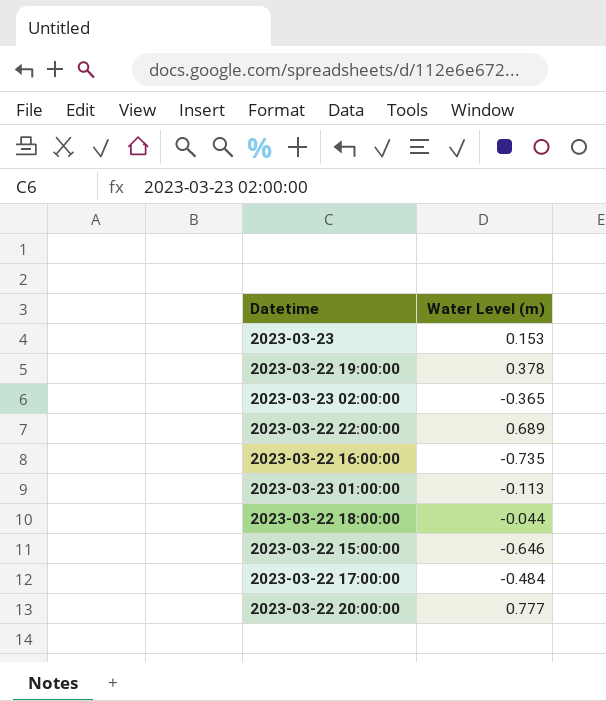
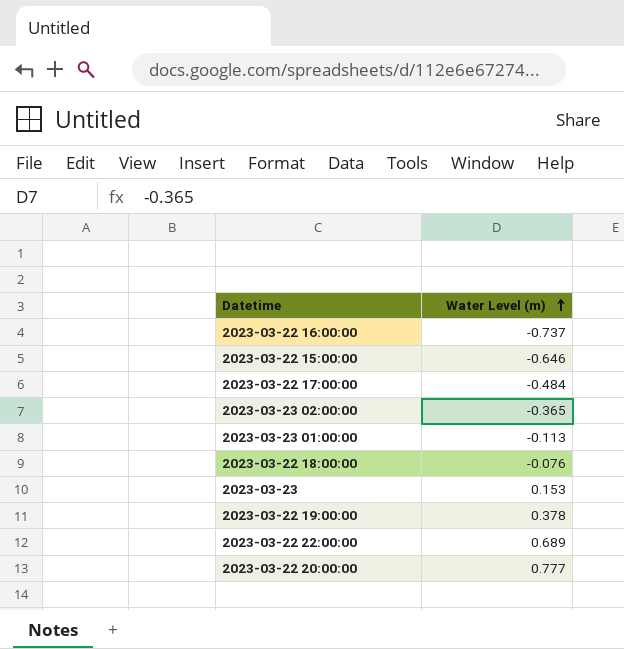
row order: none -> Water Level (m) ascending
2023-03-22 16:00:00 | Water Level (m): -0.735 -> -0.737
2023-03-22 18:00:00 | Water Level (m): -0.044 -> -0.076

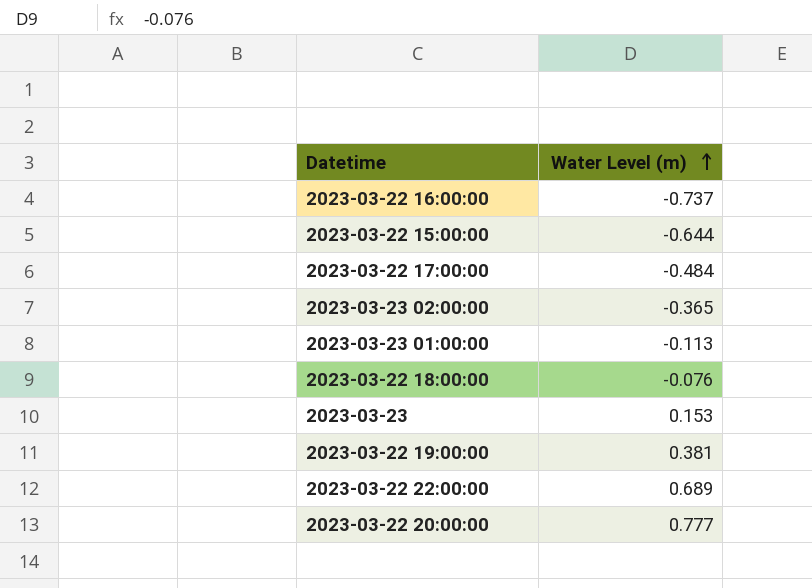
2023-03-22 15:00:00 | Water Level (m): -0.646 -> -0.644
2023-03-22 19:00:00 | Water Level (m): 0.378 -> 0.381

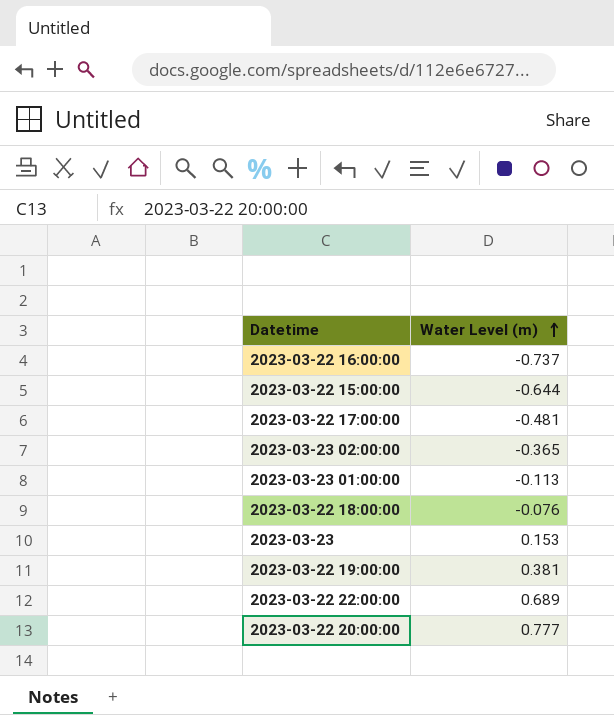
2023-03-22 17:00:00 | Water Level (m): -0.484 -> -0.481

